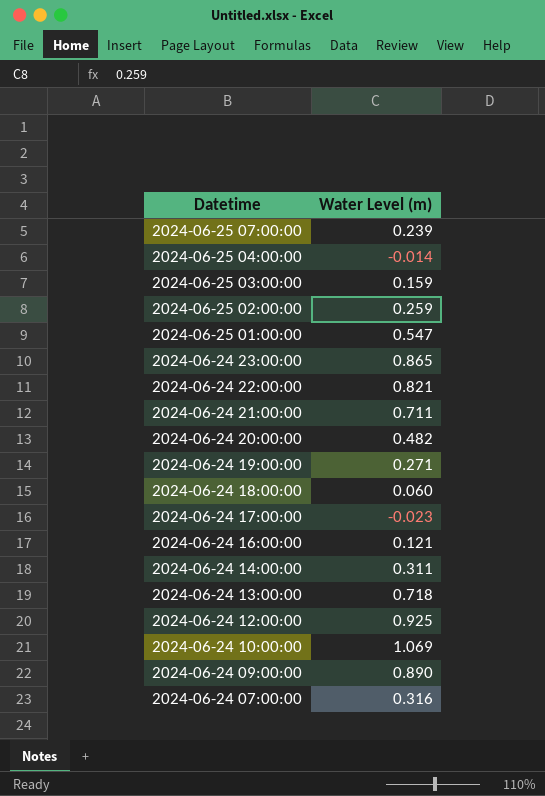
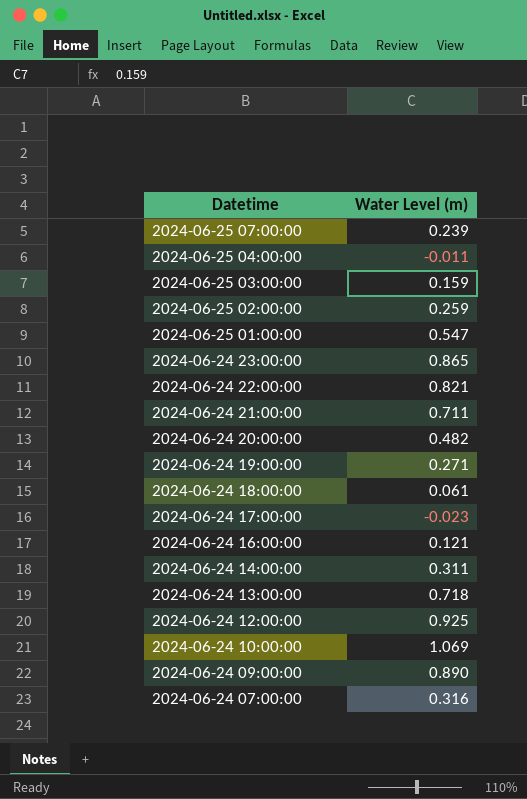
2024-06-25 04:00:00 | Water Level (m): -0.014 -> -0.011
2024-06-24 18:00:00 | Water Level (m): 0.060 -> 0.061

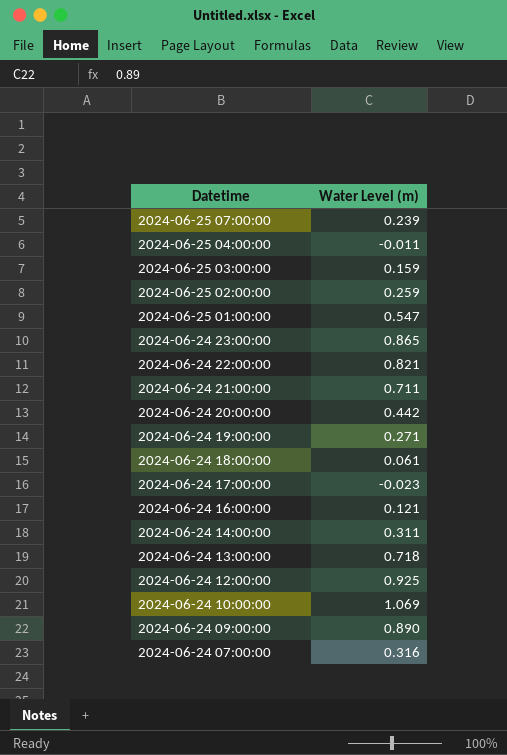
2024-06-24 20:00:00 | Water Level (m): 0.482 -> 0.442

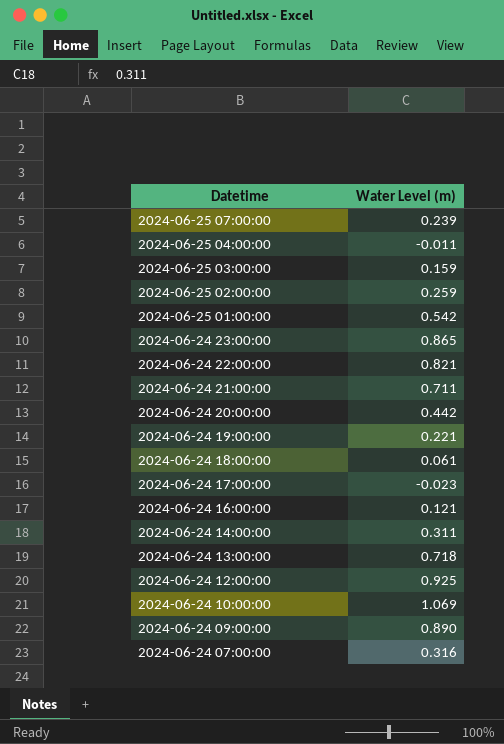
2024-06-25 01:00:00 | Water Level (m): 0.547 -> 0.542
2024-06-24 19:00:00 | Water Level (m): 0.271 -> 0.221

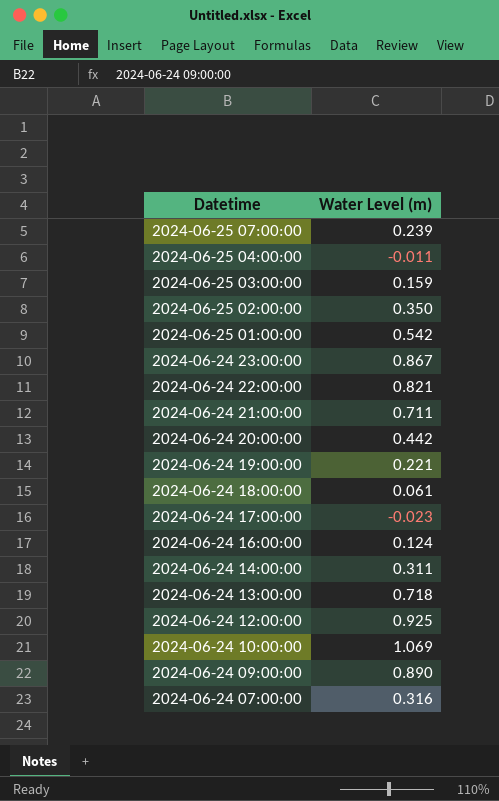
2024-06-25 02:00:00 | Water Level (m): 0.259 -> 0.350
2024-06-24 23:00:00 | Water Level (m): 0.865 -> 0.867
2024-06-24 16:00:00 | Water Level (m): 0.121 -> 0.124

